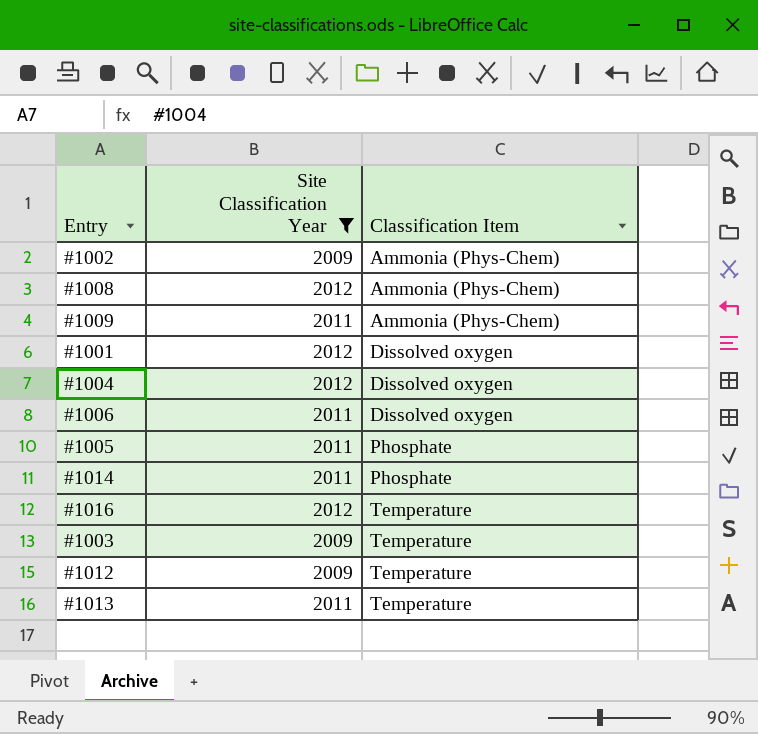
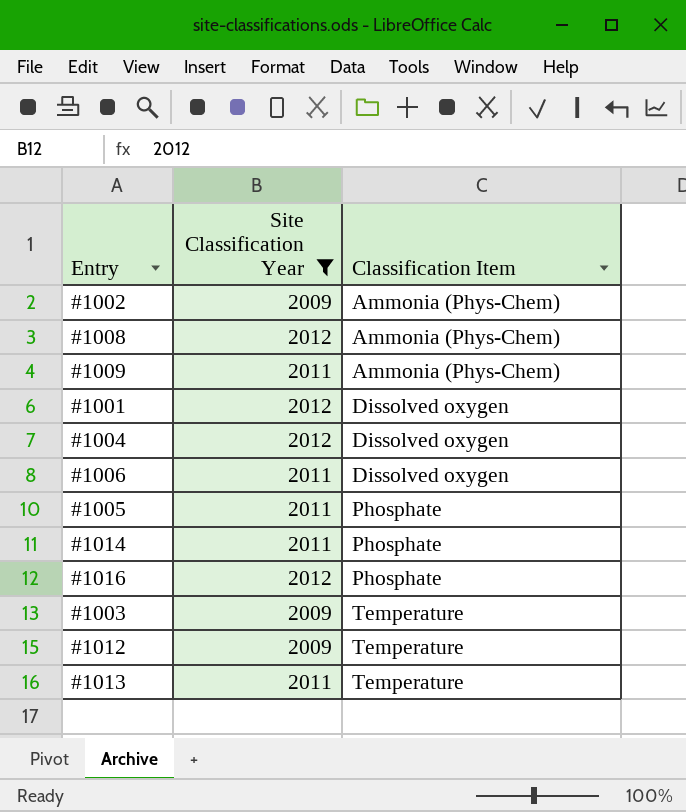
#1016 | Classification Item: Temperature -> Phosphate

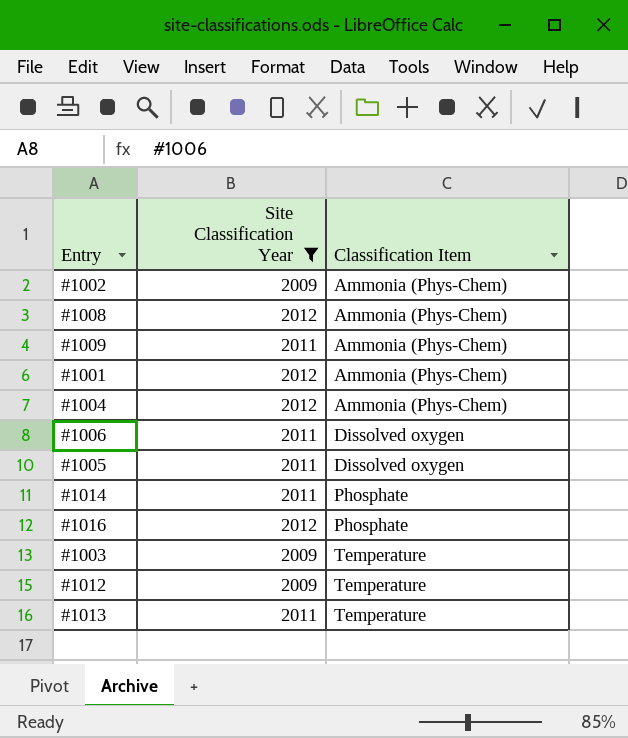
#1001 | Classification Item: Dissolved oxygen -> Ammonia (Phys-Chem)
#1004 | Classification Item: Dissolved oxygen -> Ammonia (Phys-Chem)
#1005 | Classification Item: Phosphate -> Dissolved oxygen

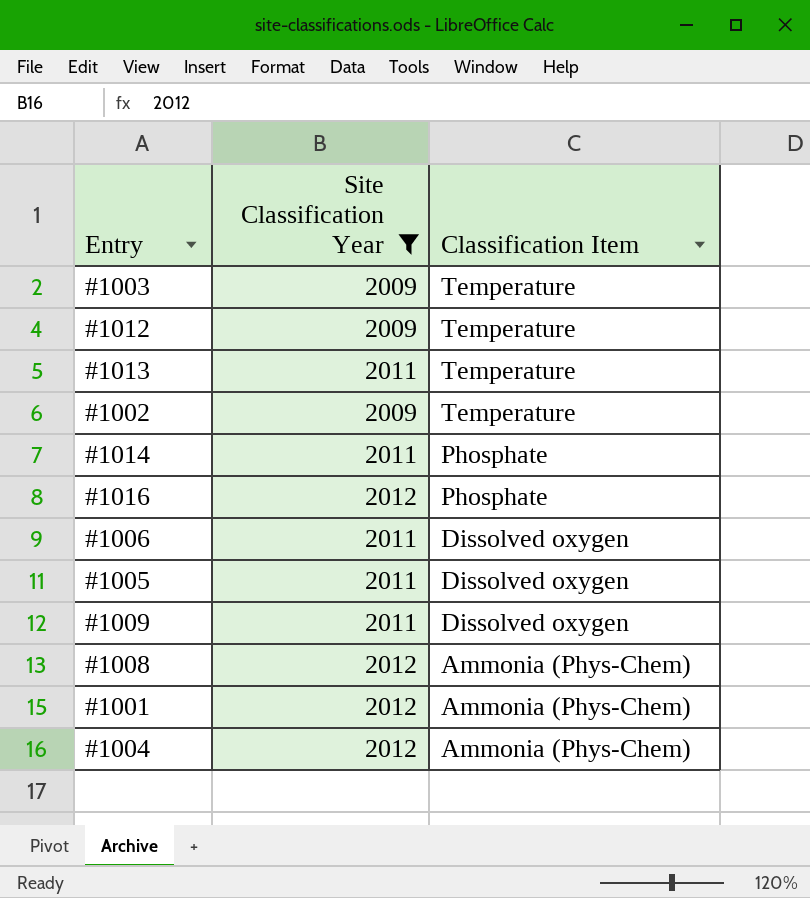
row order: Classification Item ascending -> Classification Item descending
#1002 | Classification Item: Ammonia (Phys-Chem) -> Temperature
#1009 | Classification Item: Ammonia (Phys-Chem) -> Dissolved oxygen

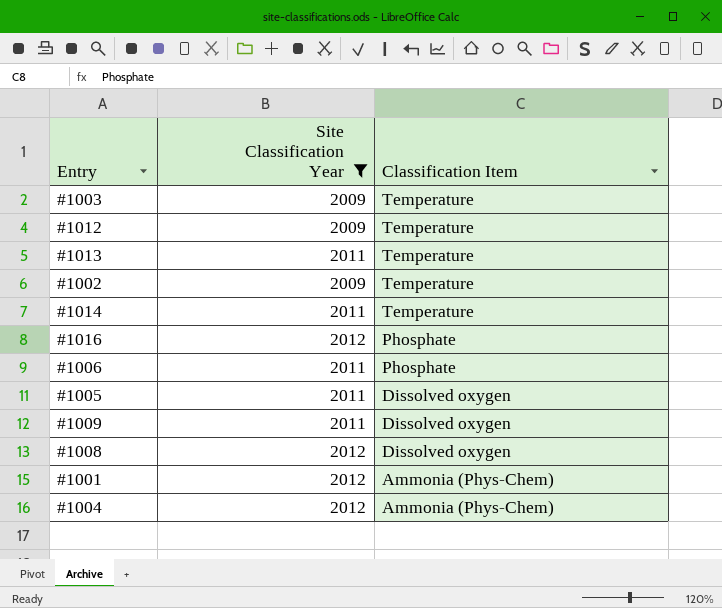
#1014 | Classification Item: Phosphate -> Temperature
#1006 | Classification Item: Dissolved oxygen -> Phosphate
#1008 | Classification Item: Ammonia (Phys-Chem) -> Dissolved oxygen

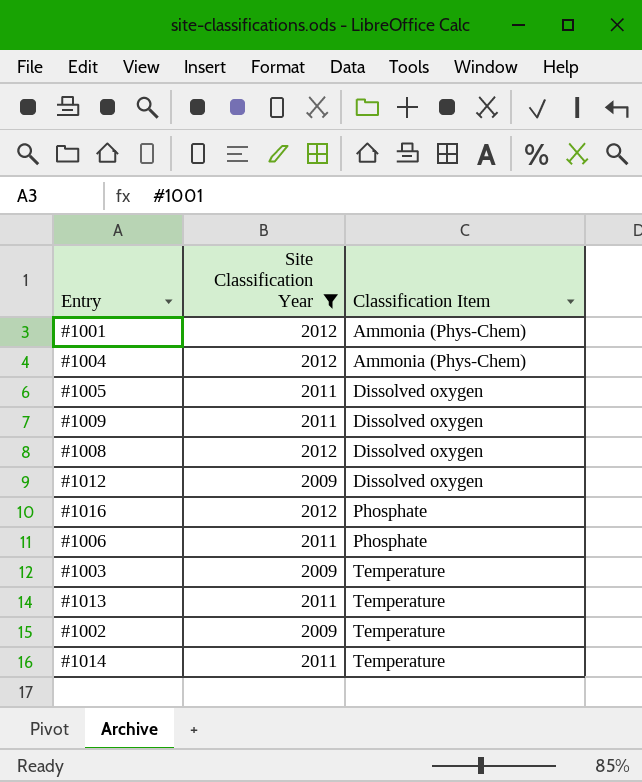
row order: Classification Item descending -> Classification Item ascending
#1012 | Classification Item: Temperature -> Dissolved oxygen

